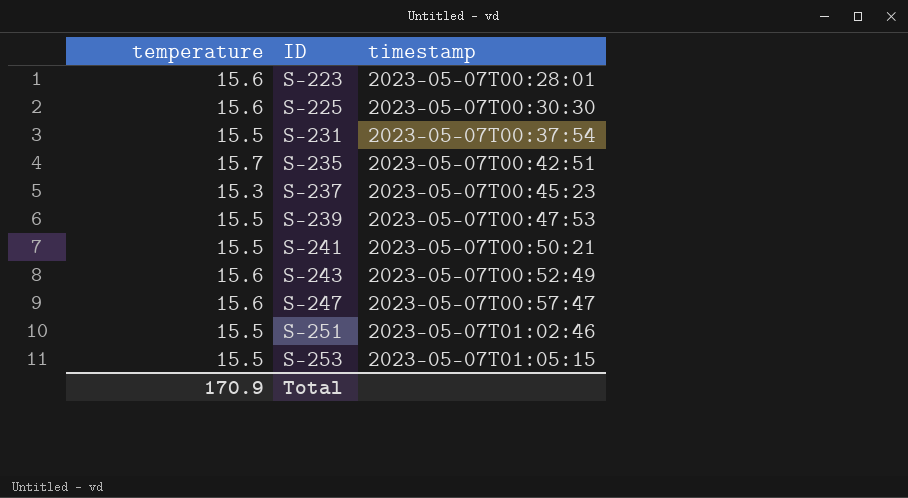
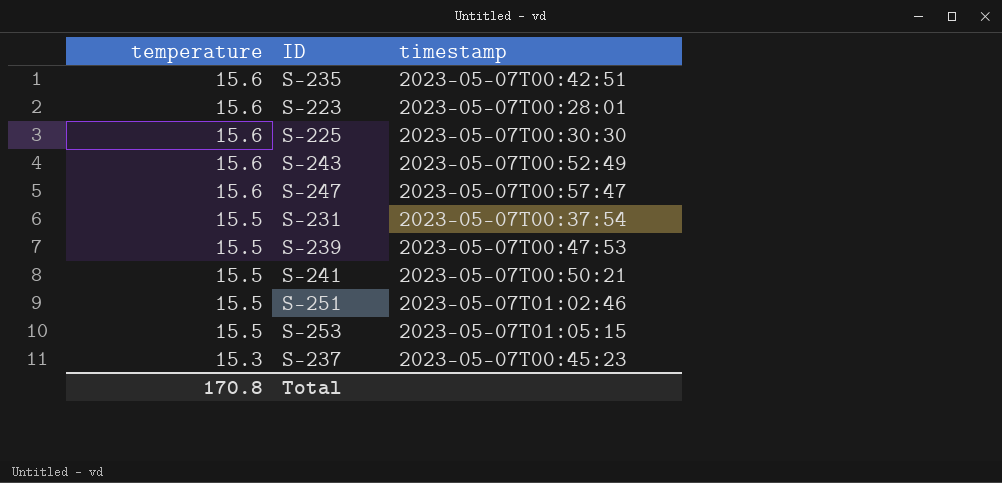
row order: ID ascending -> temperature descending
S-235 | temperature: 15.7 -> 15.6
Total | temperature: 170.9 -> 170.8

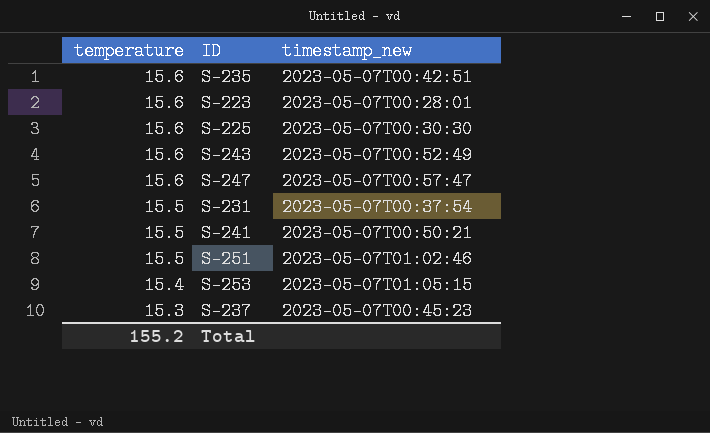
column name: timestamp -> timestamp_new
row S-239: 15.5 | 2023-05-07T00:47:53 -> none
S-253 | temperature: 15.5 -> 15.4
Total | temperature: 170.8 -> 155.2

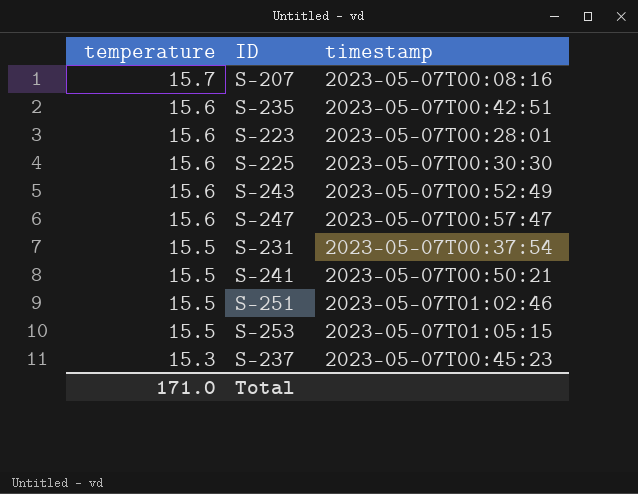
column name: timestamp_new -> timestamp
row S-207: none -> 15.7 | 2023-05-07T00:08:16
S-253 | temperature: 15.4 -> 15.5
Total | temperature: 155.2 -> 171.0

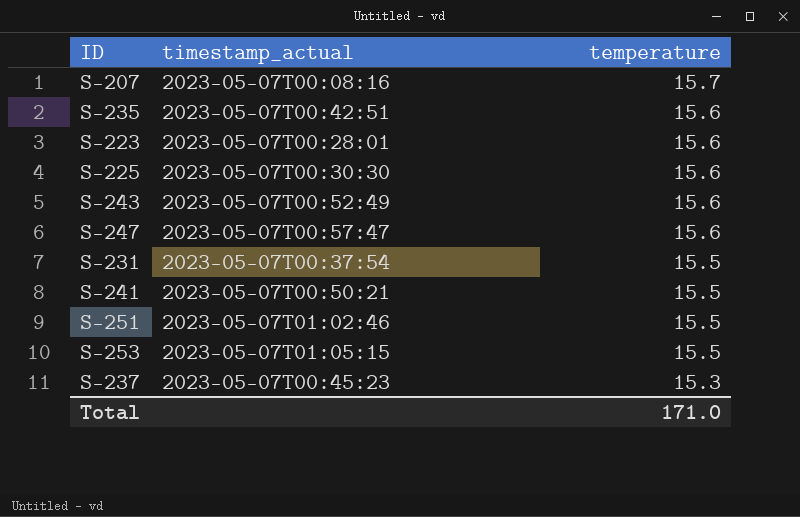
column name: timestamp -> timestamp_actual
column temperature | position: 1 -> 3

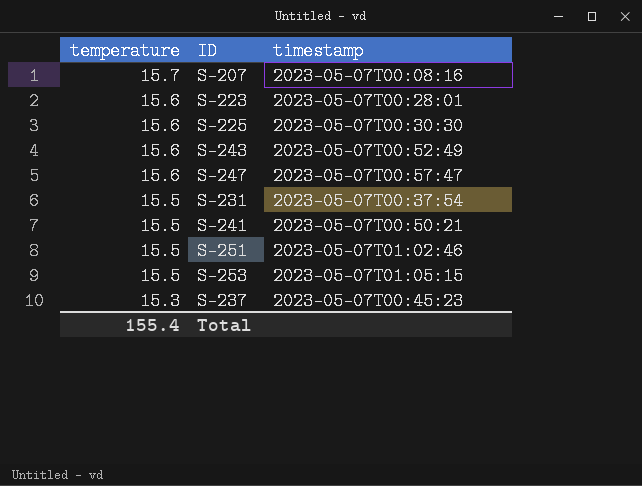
column temperature | position: 3 -> 1
column name: timestamp_actual -> timestamp
row S-235: 2023-05-07T00:42:51 | 15.6 -> none
Total | temperature: 171.0 -> 155.4

